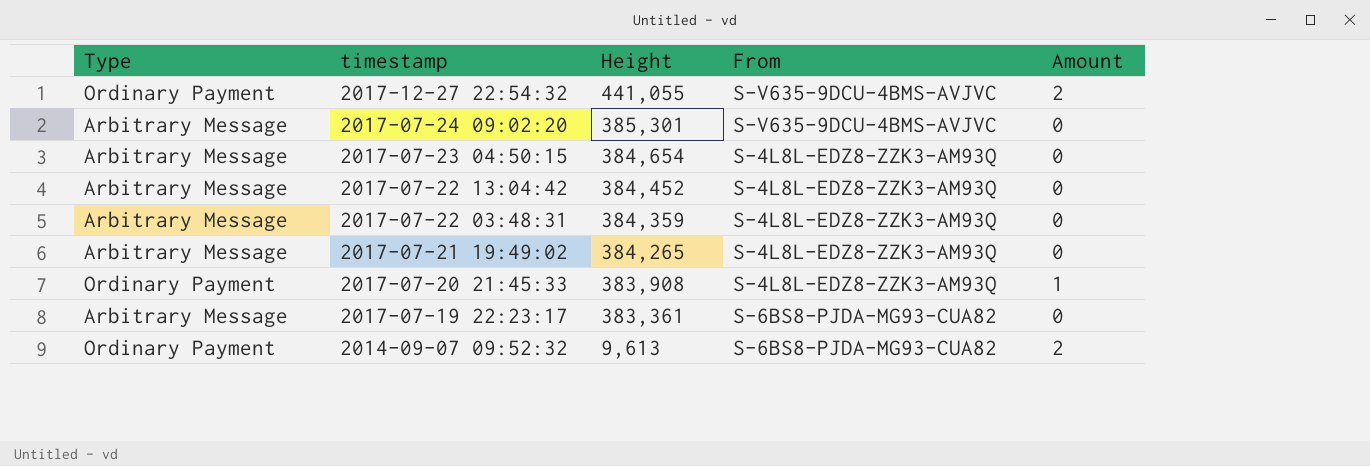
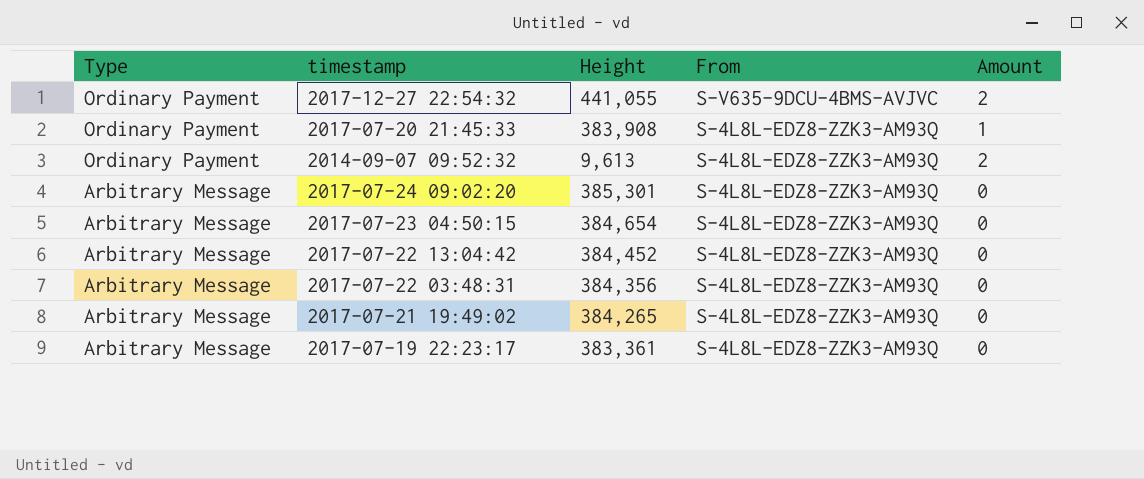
row order: timestamp descending -> Type descending
2014-09-07 09:52:32 | From: S-6BS8-PJDA-MG93-CUA82 -> S-4L8L-EDZ8-ZZK3-AM93Q
2017-07-24 09:02:20 | From: S-V635-9DCU-4BMS-AVJVC -> S-4L8L-EDZ8-ZZK3-AM93Q
2017-07-22 03:48:31 | Height: 384,359 -> 384,356
2017-07-19 22:23:17 | From: S-6BS8-PJDA-MG93-CUA82 -> S-4L8L-EDZ8-ZZK3-AM93Q

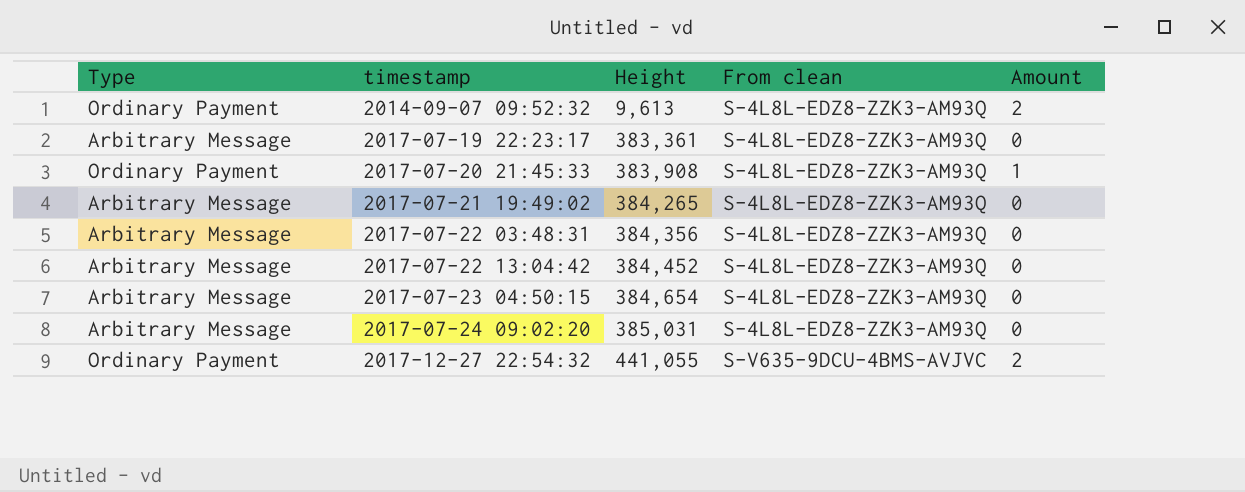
row order: Type descending -> timestamp ascending
column name: From -> From clean
2017-07-24 09:02:20 | Height: 385,301 -> 385,031

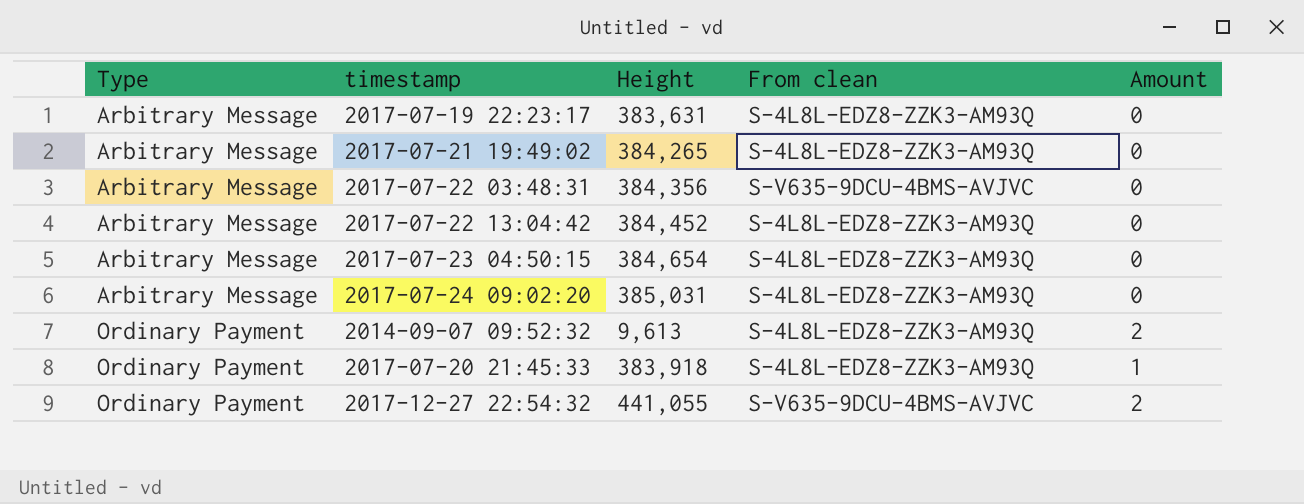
row order: timestamp ascending -> Type ascending
2017-07-19 22:23:17 | Height: 383,361 -> 383,631
2017-07-22 03:48:31 | From clean: S-4L8L-EDZ8-ZZK3-AM93Q -> S-V635-9DCU-4BMS-AVJVC
2017-07-20 21:45:33 | Height: 383,908 -> 383,918

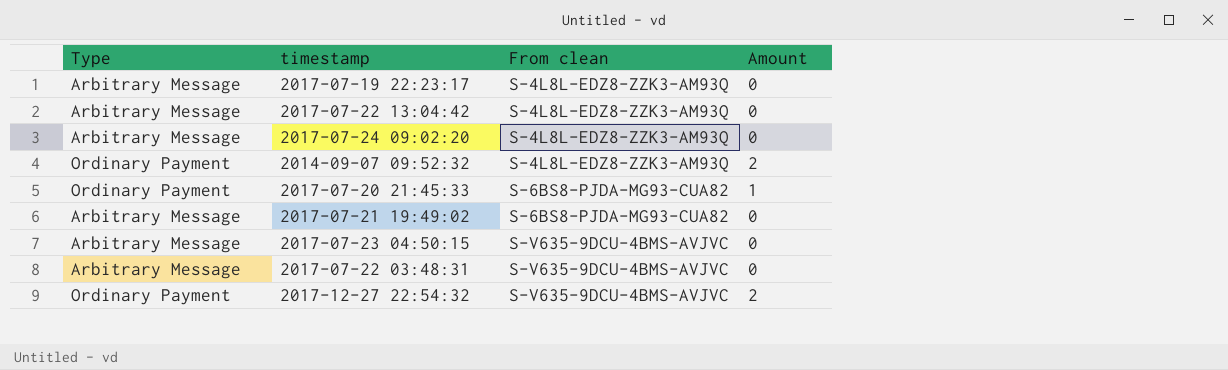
row order: Type ascending -> From clean ascending
column Height | position: 3 -> none
2017-07-20 21:45:33 | From clean: S-4L8L-EDZ8-ZZK3-AM93Q -> S-6BS8-PJDA-MG93-CUA82
2017-07-21 19:49:02 | From clean: S-4L8L-EDZ8-ZZK3-AM93Q -> S-6BS8-PJDA-MG93-CUA82
2017-07-23 04:50:15 | From clean: S-4L8L-EDZ8-ZZK3-AM93Q -> S-V635-9DCU-4BMS-AVJVC

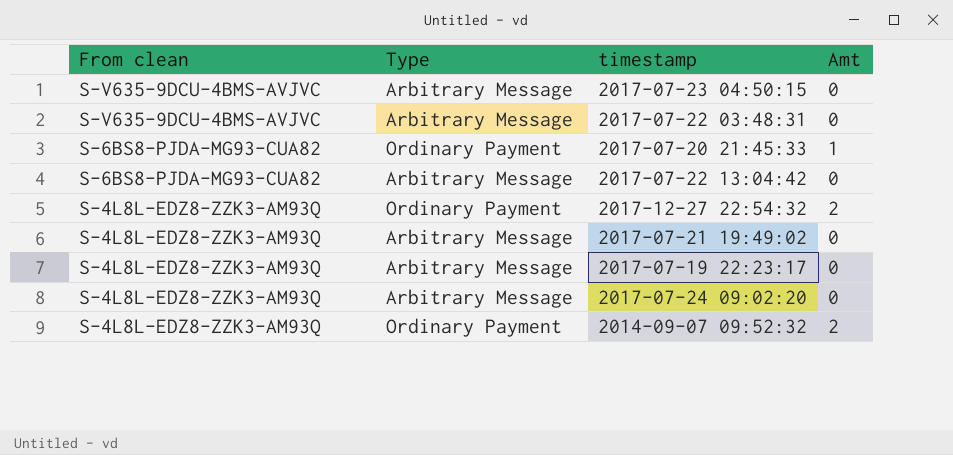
row order: From clean ascending -> From clean descending
column From clean | position: 3 -> 1
column name: Amount -> Amt
2017-07-22 13:04:42 | From clean: S-4L8L-EDZ8-ZZK3-AM93Q -> S-6BS8-PJDA-MG93-CUA82
2017-12-27 22:54:32 | From clean: S-V635-9DCU-4BMS-AVJVC -> S-4L8L-EDZ8-ZZK3-AM93Q
2017-07-21 19:49:02 | From clean: S-6BS8-PJDA-MG93-CUA82 -> S-4L8L-EDZ8-ZZK3-AM93Q

